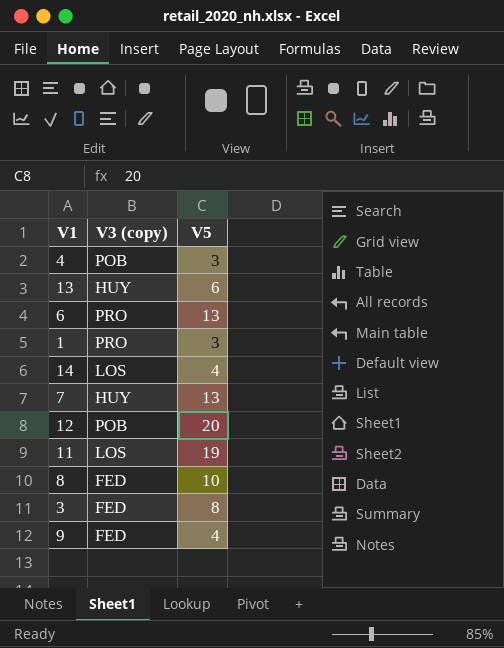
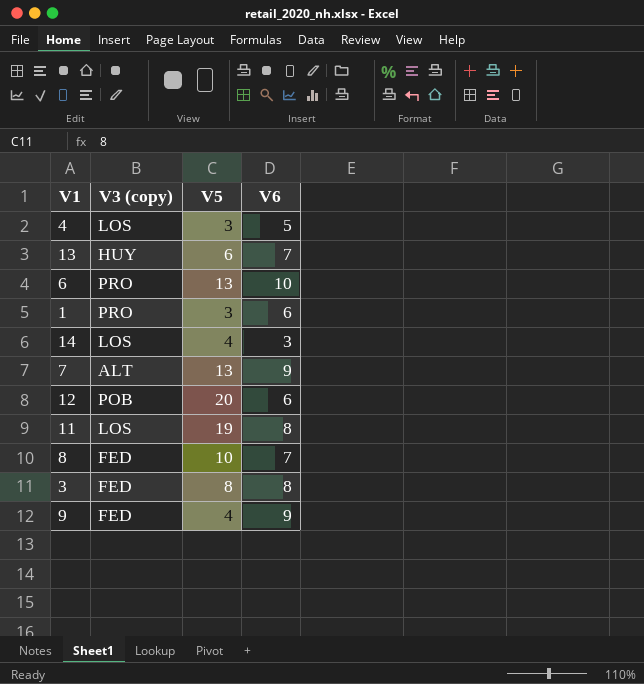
column V6 | position: none -> 4
4 | V3 (copy): POB -> LOS
7 | V3 (copy): HUY -> ALT

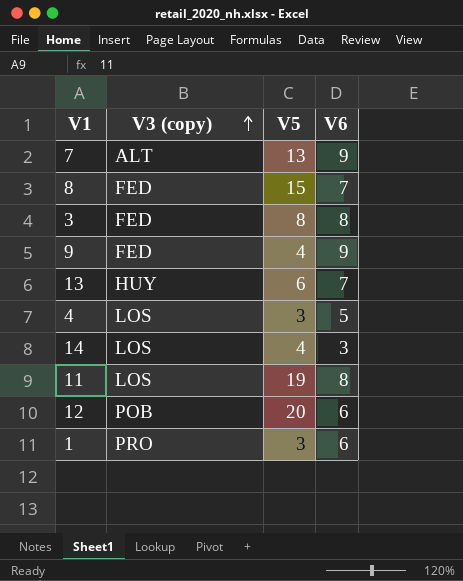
row order: none -> V3 (copy) ascending
row 6: PRO | 13 | 10 -> none
8 | V5: 10 -> 15

